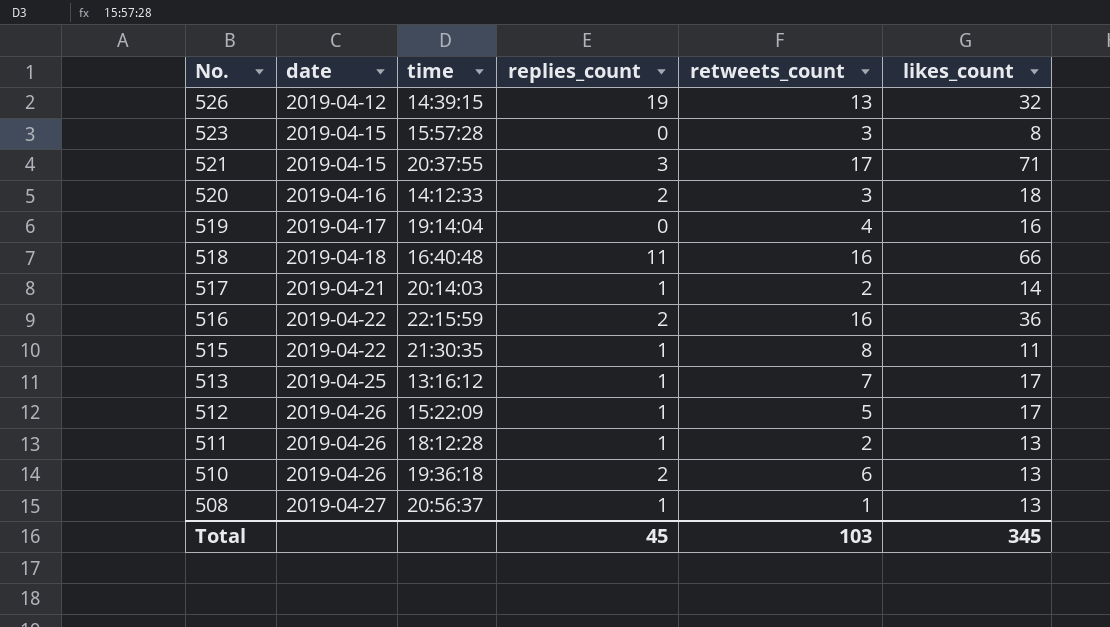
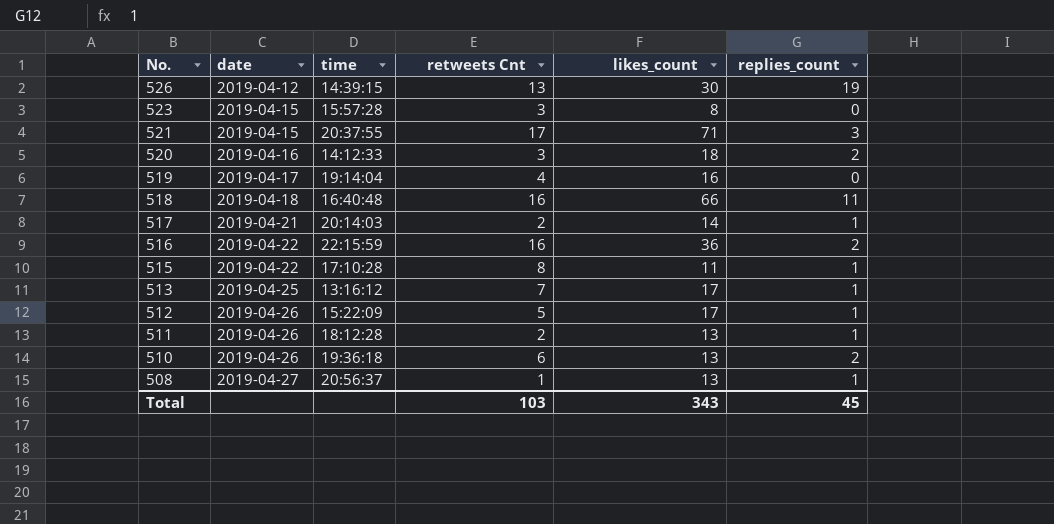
column name: retweets_count -> retweets Cnt
column replies_count | position: 4 -> 6
526 | likes_count: 32 -> 30
515 | time: 21:30:35 -> 17:10:28
Total | likes_count: 345 -> 343

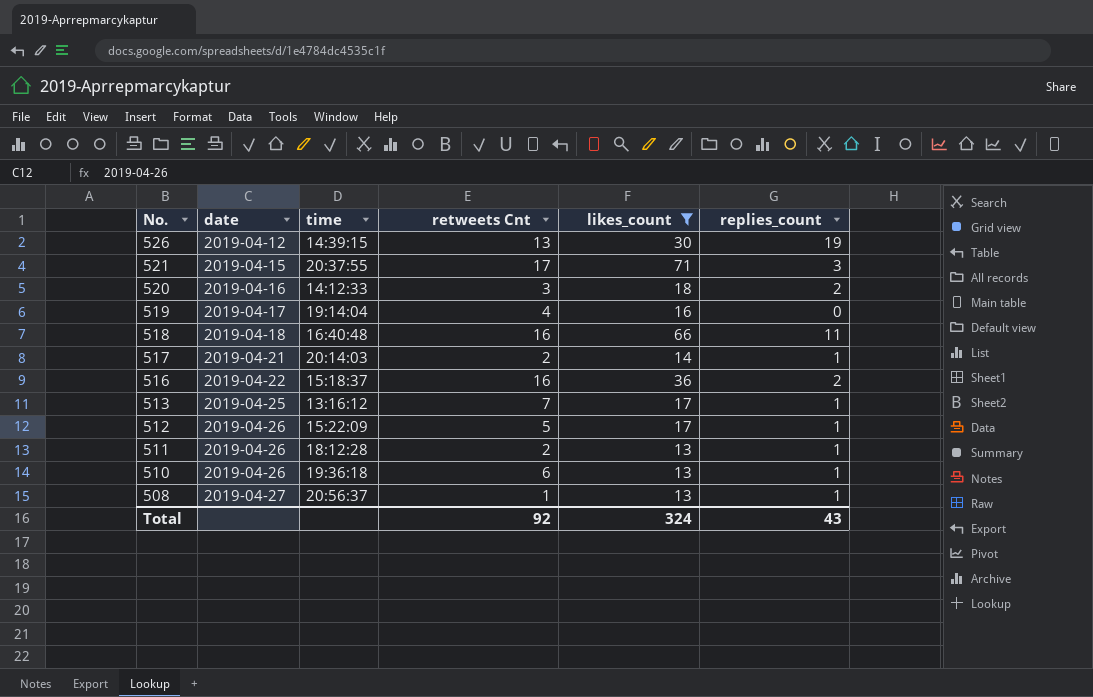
filter: none -> likes_count >= 13
516 | time: 22:15:59 -> 15:18:37
510 | replies_count: 2 -> 1
Total | retweets Cnt: 103 -> 92
Total | likes_count: 343 -> 324
Total | replies_count: 45 -> 43

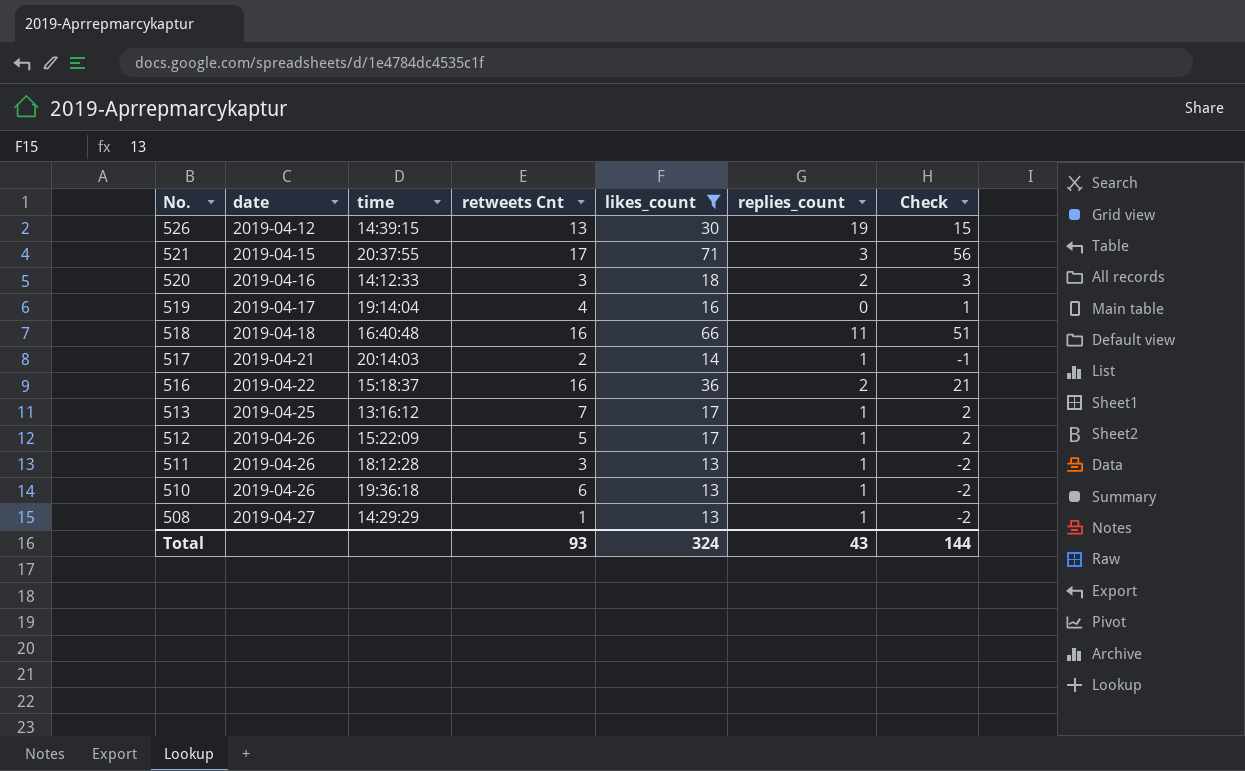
column Check | formula: none -> [likes_count] - 15
511 | retweets Cnt: 2 -> 3
508 | time: 20:56:37 -> 14:29:29
Total | retweets Cnt: 92 -> 93

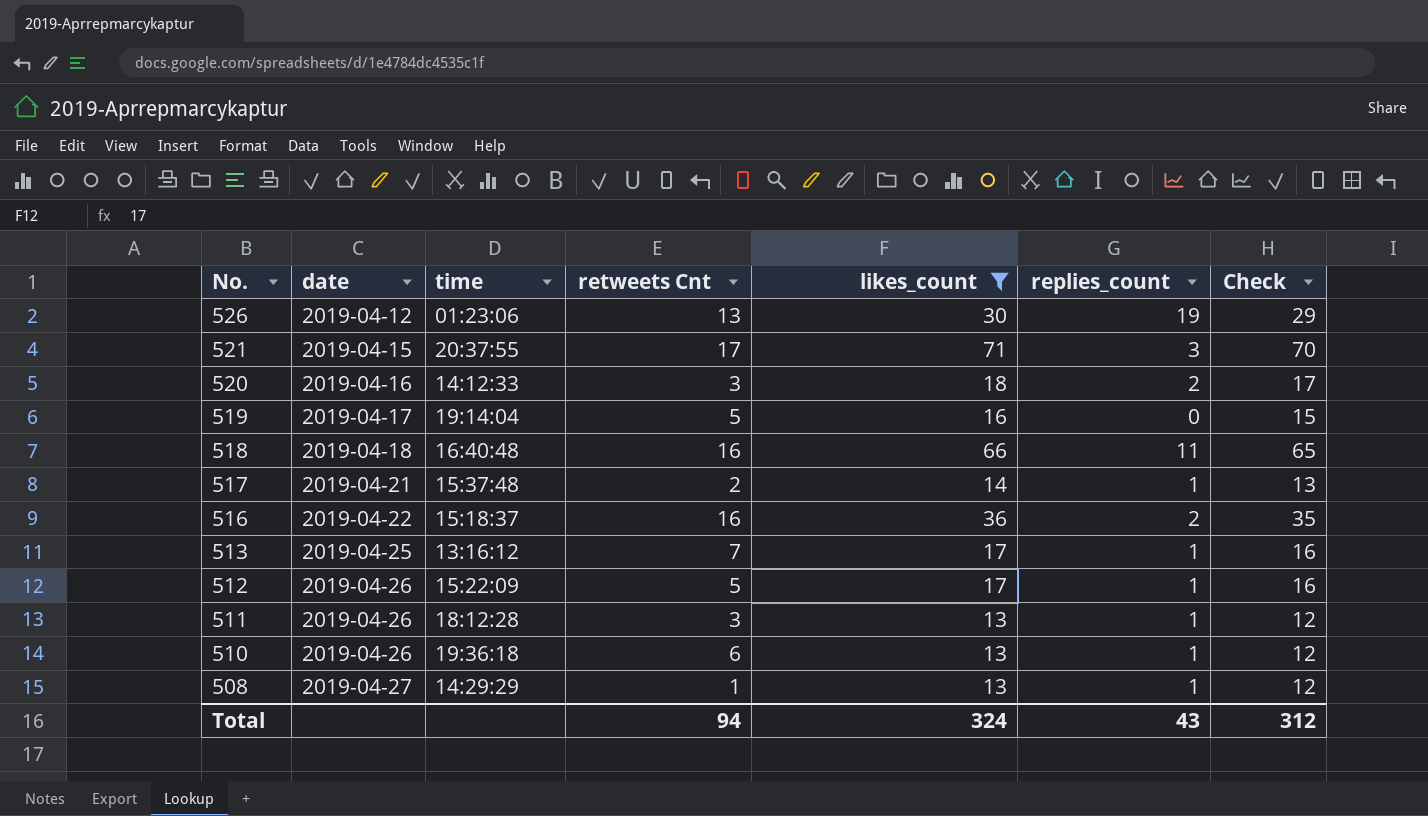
column Check | formula: [likes_count] - 15 -> [likes_count] - 1
526 | time: 14:39:15 -> 01:23:06
519 | retweets Cnt: 4 -> 5
517 | time: 20:14:03 -> 15:37:48
Total | retweets Cnt: 93 -> 94
Total | Check: 144 -> 312

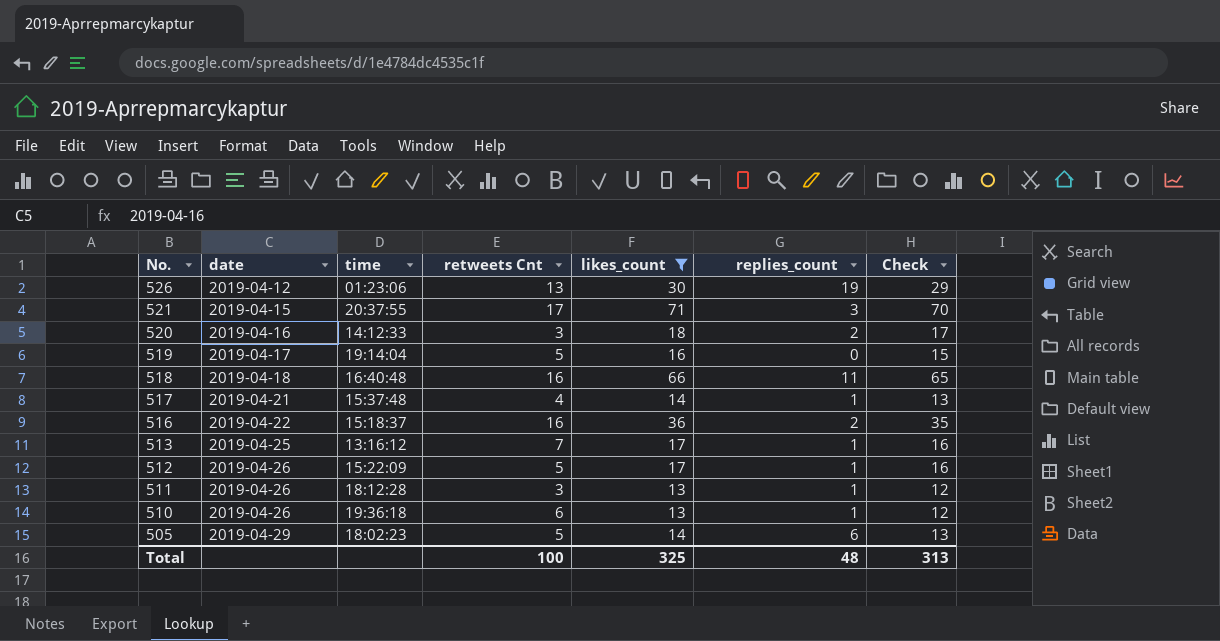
row 508: 2019-04-27 | 14:29:29 | 1 | 13 | 1 | 12 -> none
517 | retweets Cnt: 2 -> 4
row 505: none -> 2019-04-29 | 18:02:23 | 5 | 14 | 6 | 13
Total | retweets Cnt: 94 -> 100
Total | likes_count: 324 -> 325
Total | replies_count: 43 -> 48
Total | Check: 312 -> 313

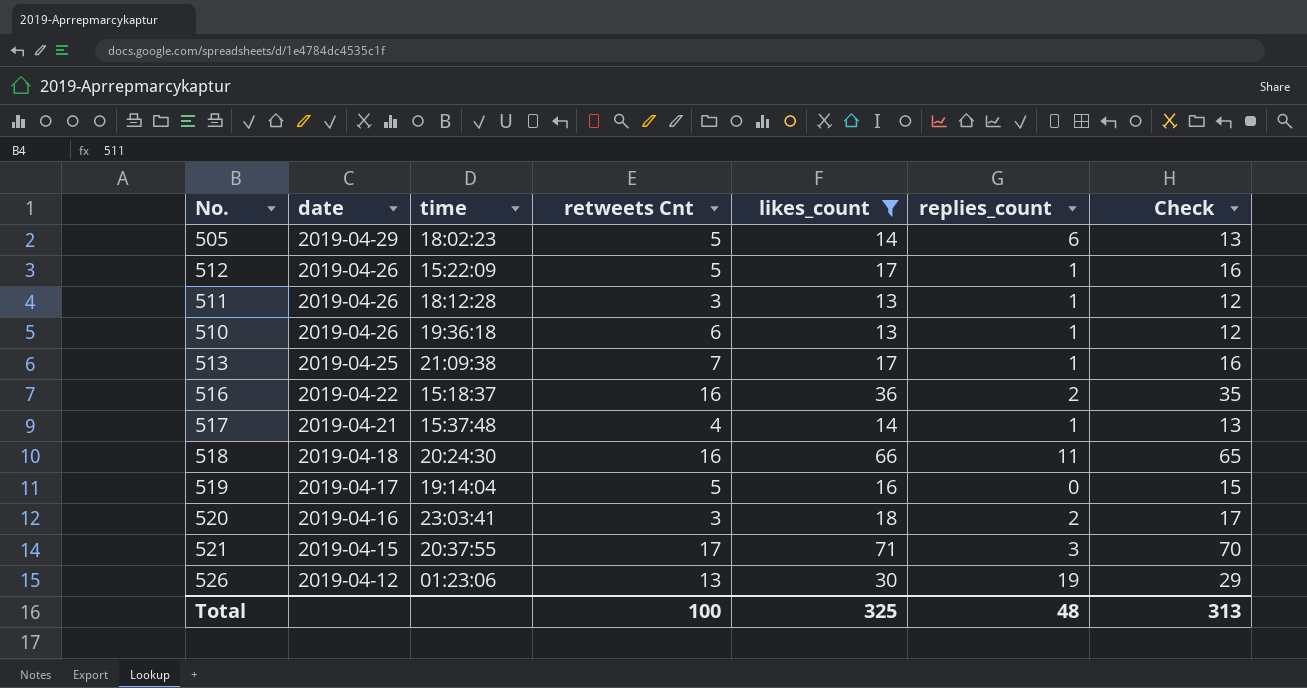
row order: No. descending -> date descending
513 | time: 13:16:12 -> 21:09:38
518 | time: 16:40:48 -> 20:24:30
520 | time: 14:12:33 -> 23:03:41

